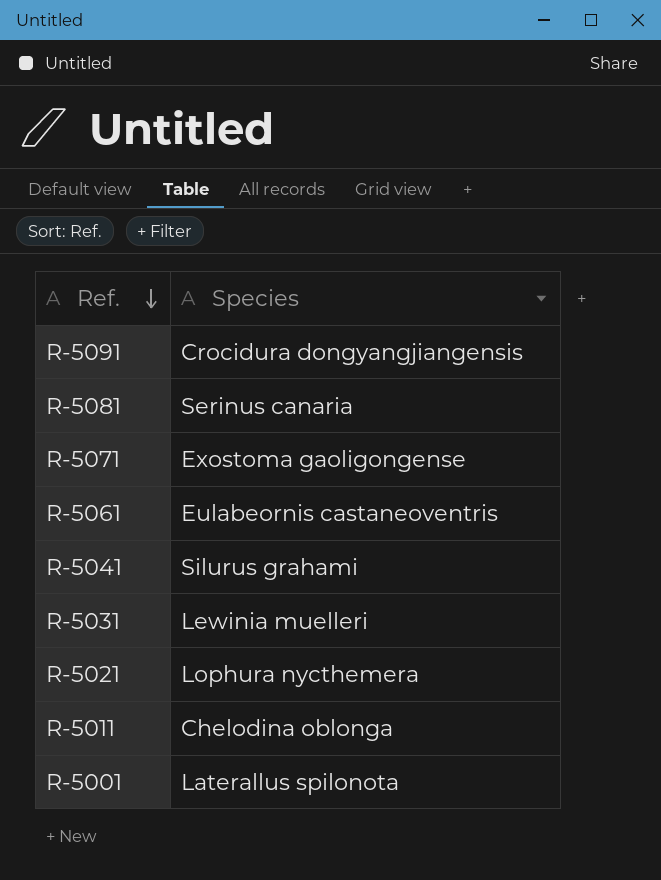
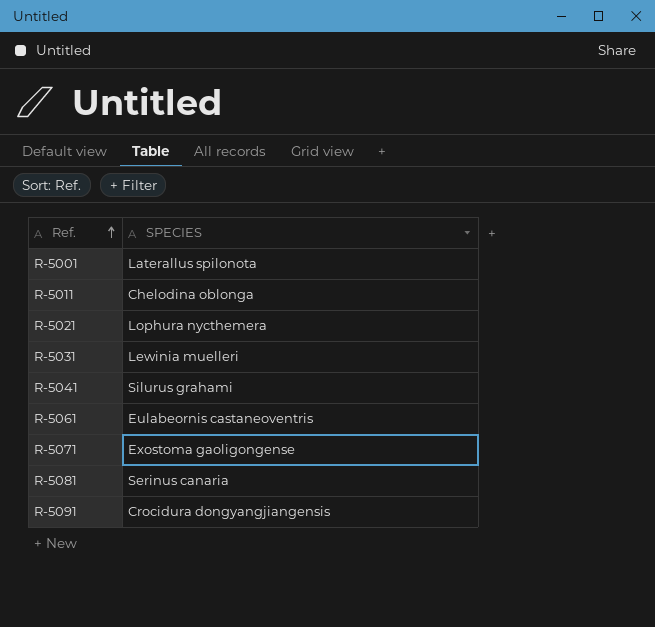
row order: Ref. descending -> Ref. ascending
column name: Species -> SPECIES

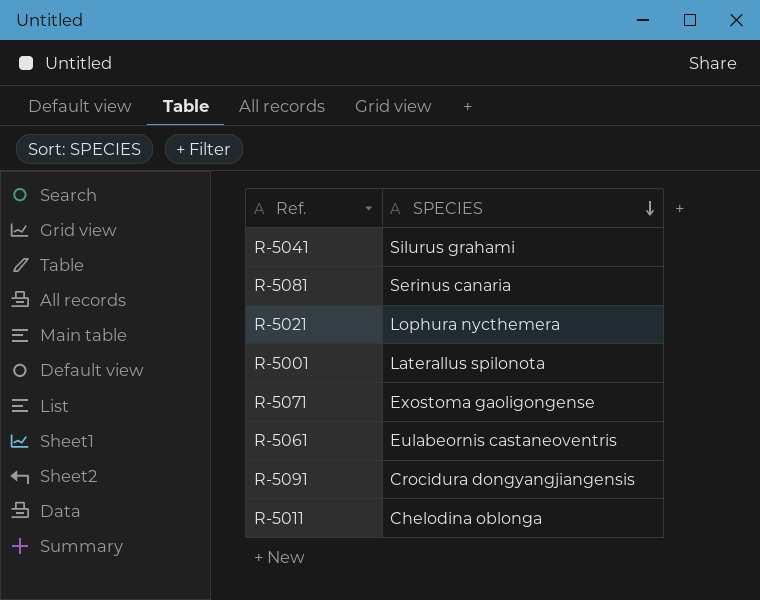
row order: Ref. ascending -> SPECIES descending
row R-5031: Lewinia muelleri -> none

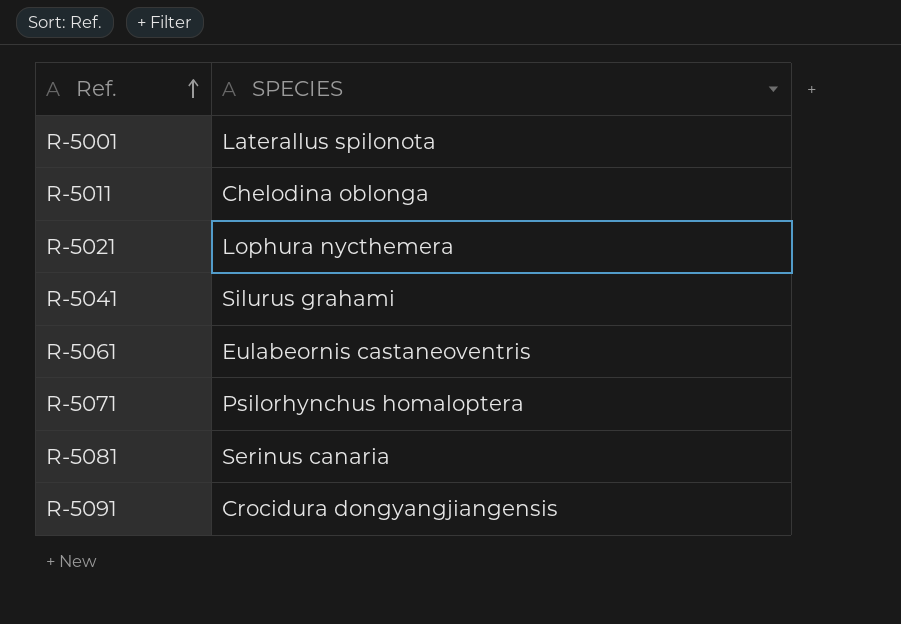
row order: SPECIES descending -> Ref. ascending
R-5071 | SPECIES: Exostoma gaoligongense -> Psilorhynchus homaloptera

